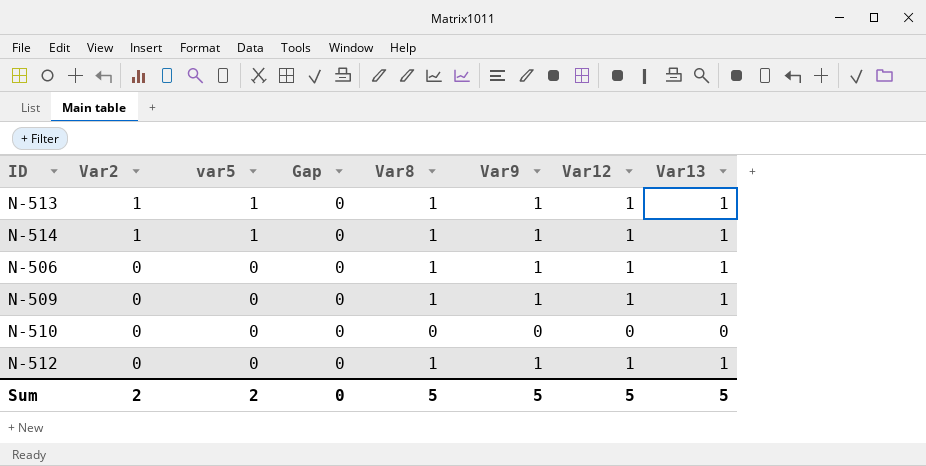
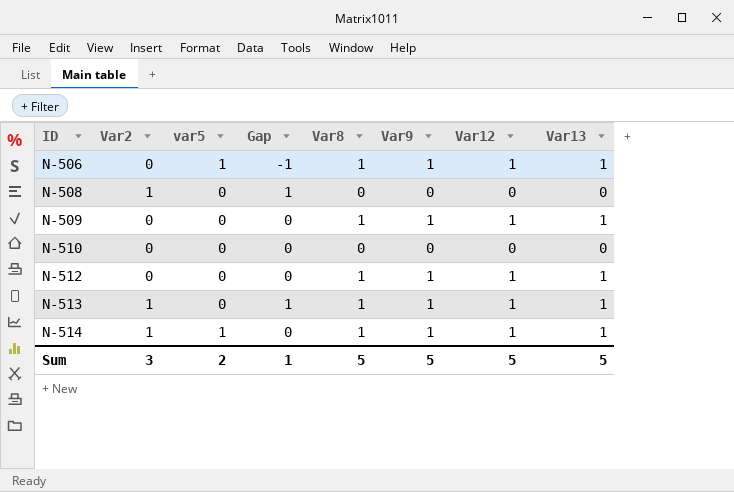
row order: Var2 descending -> ID ascending
N-506 | var5: 0 -> 1
N-506 | Gap: 0 -> -1
row N-508: none -> 1 | 0 | 1 | 0 | 0 | 0 | 0
N-513 | var5: 1 -> 0
N-513 | Gap: 0 -> 1
Sum | Var2: 2 -> 3
Sum | Gap: 0 -> 1

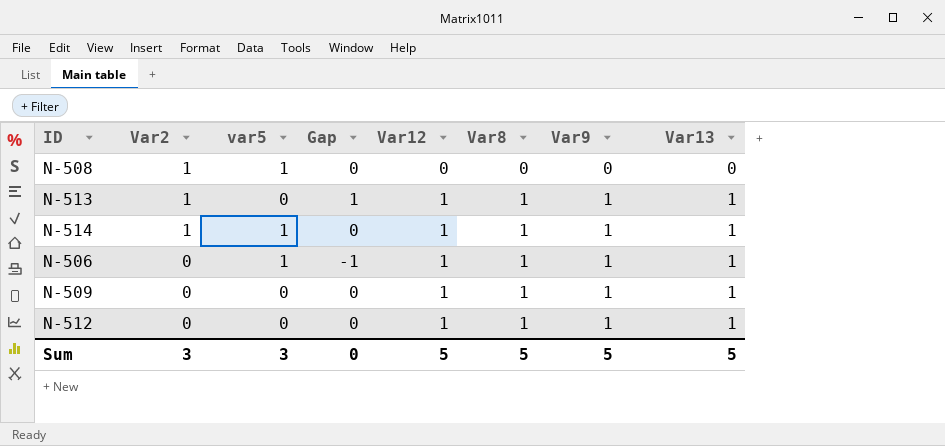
row order: ID ascending -> Var2 descending
column Var12 | position: 7 -> 5
row N-510: 0 | 0 | 0 | 0 | 0 | 0 | 0 -> none
N-508 | var5: 0 -> 1
N-508 | Gap: 1 -> 0
Sum | var5: 2 -> 3
Sum | Gap: 1 -> 0

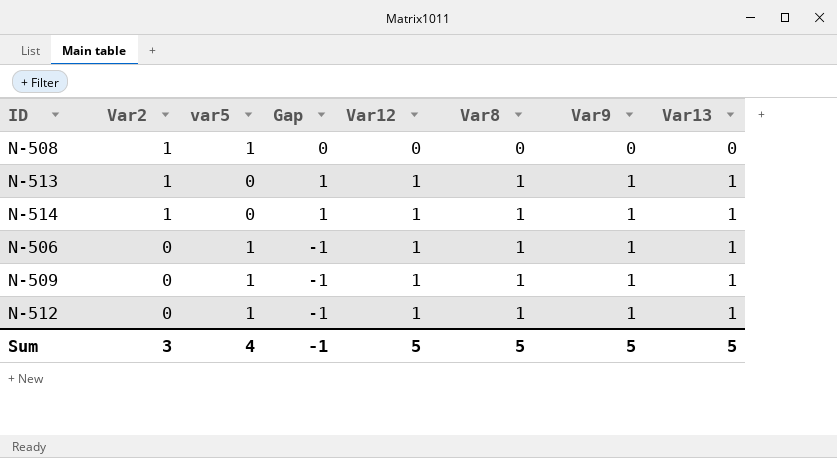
N-514 | var5: 1 -> 0
N-514 | Gap: 0 -> 1
N-509 | var5: 0 -> 1
N-509 | Gap: 0 -> -1
N-512 | var5: 0 -> 1
N-512 | Gap: 0 -> -1
Sum | var5: 3 -> 4
Sum | Gap: 0 -> -1

